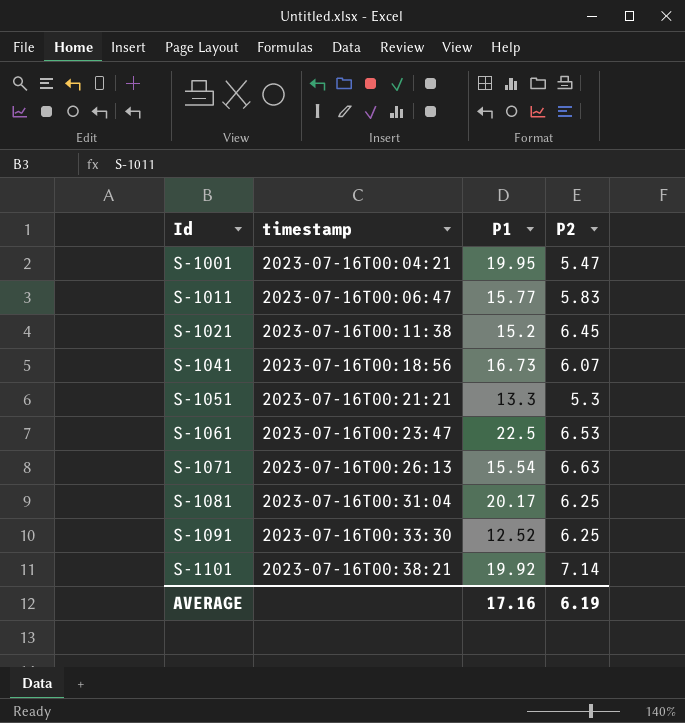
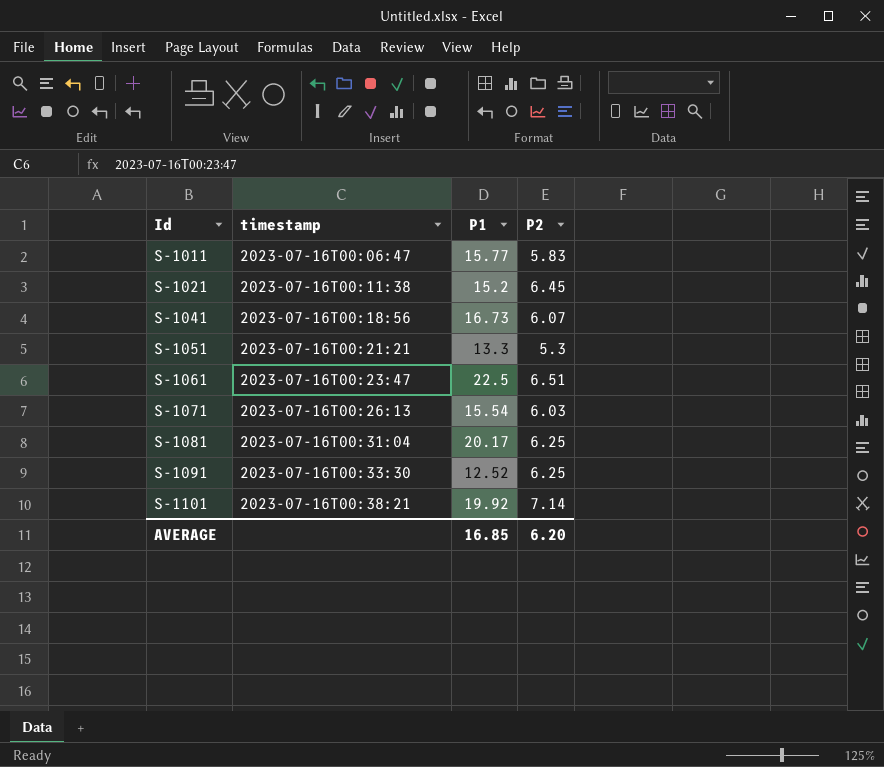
row S-1001: 2023-07-16T00:04:21 | 19.95 | 5.47 -> none
S-1061 | P2: 6.53 -> 6.51
S-1071 | P2: 6.63 -> 6.03
AVERAGE | P1: 17.16 -> 16.85
AVERAGE | P2: 6.19 -> 6.20

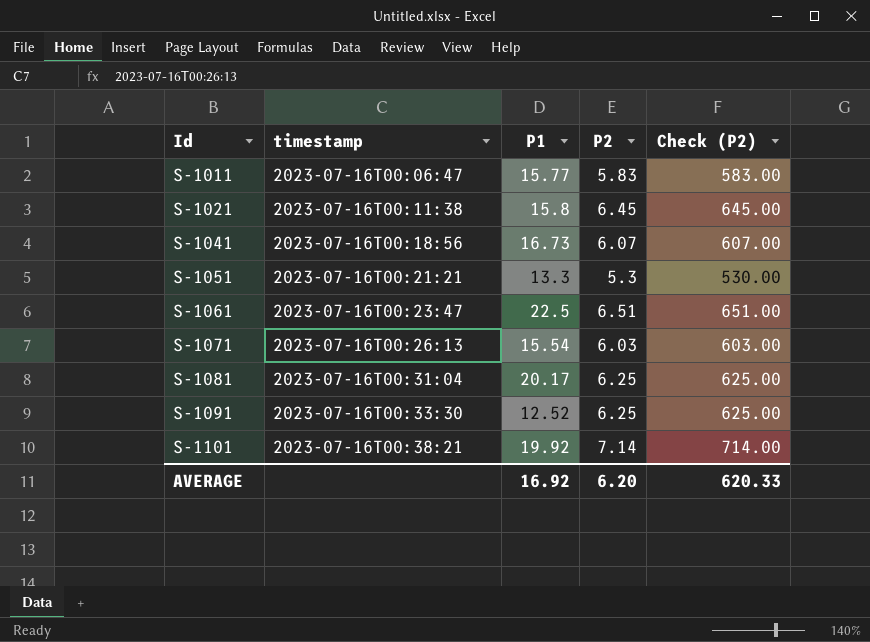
column Check (P2) | formula: none -> [P2] * 100
S-1021 | P1: 15.2 -> 15.8
AVERAGE | P1: 16.85 -> 16.92

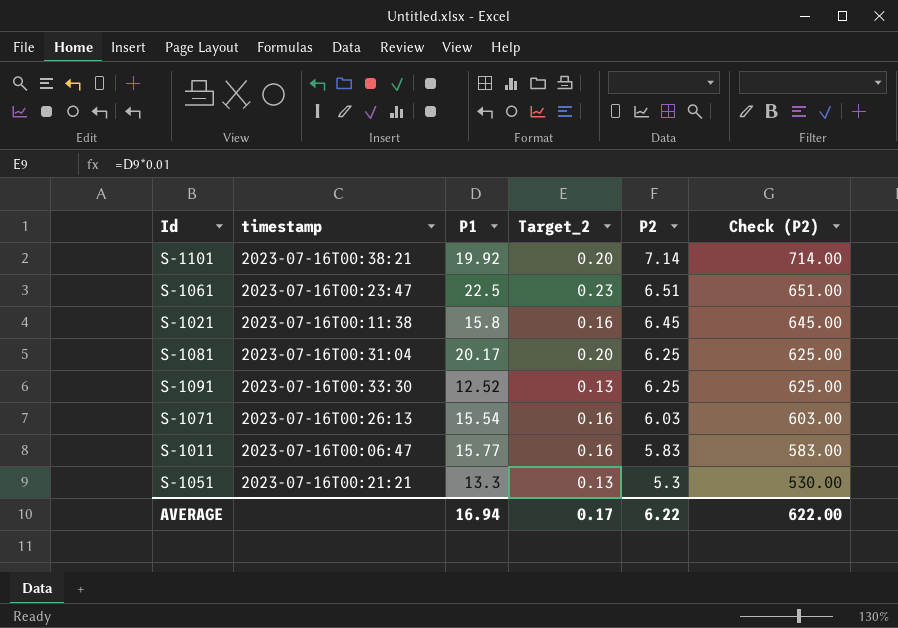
row order: Id ascending -> P2 descending
column Target_2 | formula: none -> [P1] * 0.01
row S-1041: 2023-07-16T00:18:56 | 16.73 | 6.07 | 607.00 -> none
AVERAGE | P1: 16.92 -> 16.94
AVERAGE | P2: 6.20 -> 6.22
AVERAGE | Check (P2): 620.33 -> 622.00

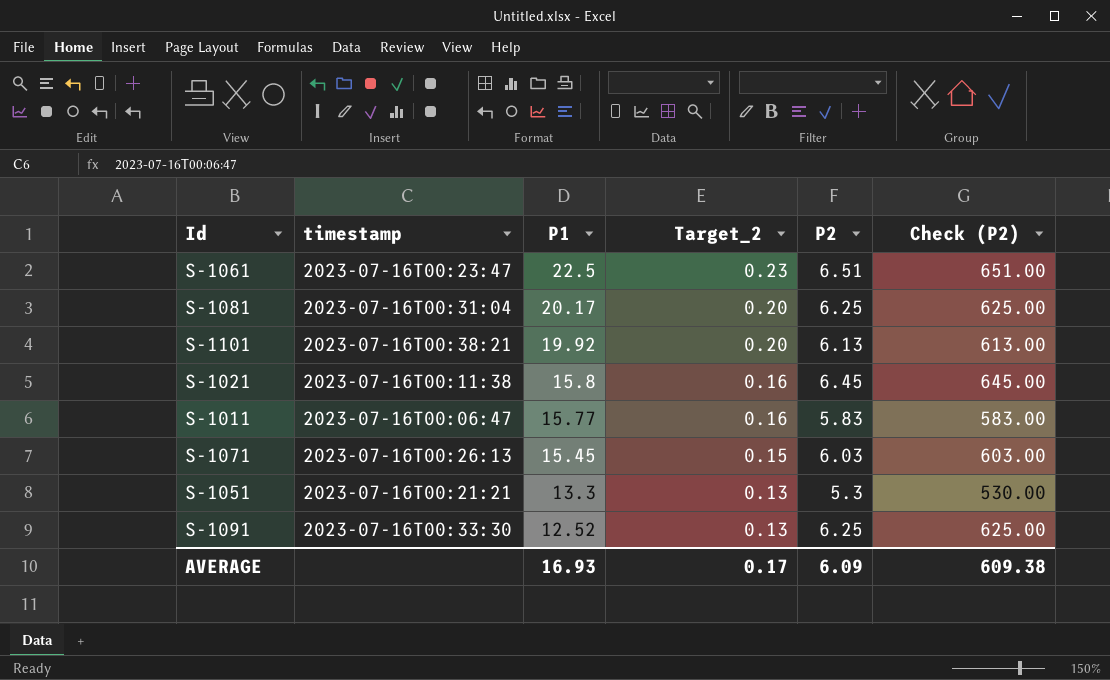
row order: P2 descending -> P1 descending
S-1101 | P2: 7.14 -> 6.13
S-1101 | Check (P2): 714.00 -> 613.00
S-1071 | P1: 15.54 -> 15.45
S-1071 | Target_2: 0.16 -> 0.15
AVERAGE | P1: 16.94 -> 16.93
AVERAGE | P2: 6.22 -> 6.09
AVERAGE | Check (P2): 622.00 -> 609.38

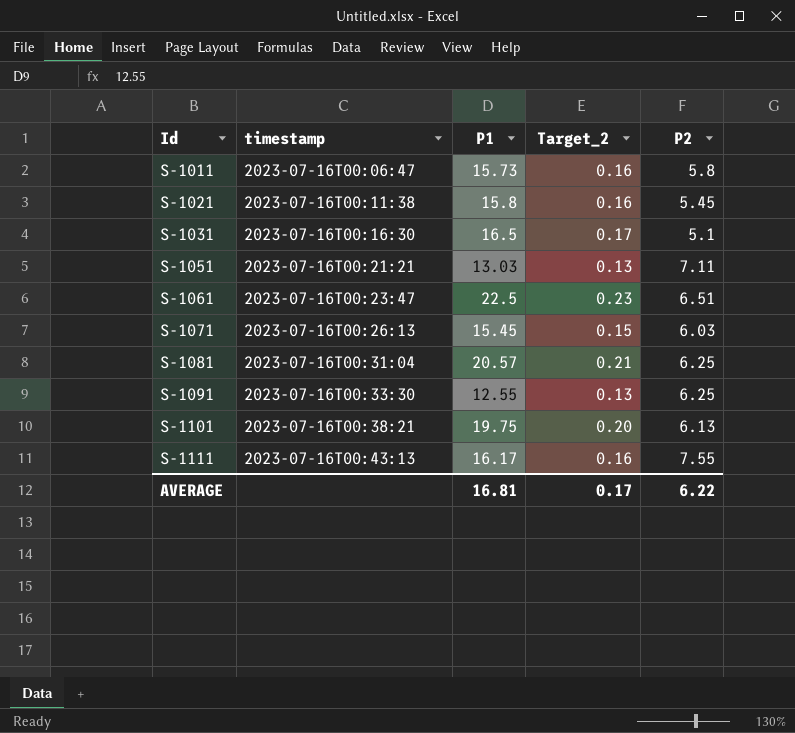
row order: P1 descending -> Id ascending
column Check (P2) | formula: [P2] * 100 -> none
S-1011 | P1: 15.77 -> 15.73
S-1011 | P2: 5.83 -> 5.8
S-1021 | P2: 6.45 -> 5.45
row S-1031: none -> 2023-07-16T00:16:30 | 16.5 | 0.17 | 5.1
S-1051 | P1: 13.3 -> 13.03
S-1051 | P2: 5.3 -> 7.11
S-1081 | P1: 20.17 -> 20.57
S-1081 | Target_2: 0.20 -> 0.21
S-1091 | P1: 12.52 -> 12.55
S-1101 | P1: 19.92 -> 19.75
row S-1111: none -> 2023-07-16T00:43:13 | 16.17 | 0.16 | 7.55
AVERAGE | P1: 16.93 -> 16.81
AVERAGE | P2: 6.09 -> 6.22

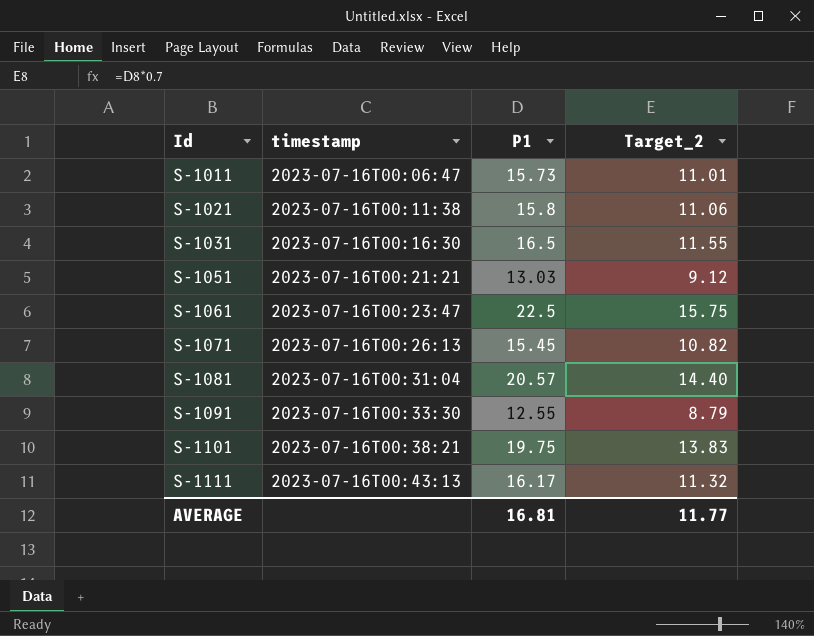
column P2 | position: 5 -> none
column Target_2 | formula: [P1] * 0.01 -> [P1] * 0.7
AVERAGE | Target_2: 0.17 -> 11.77

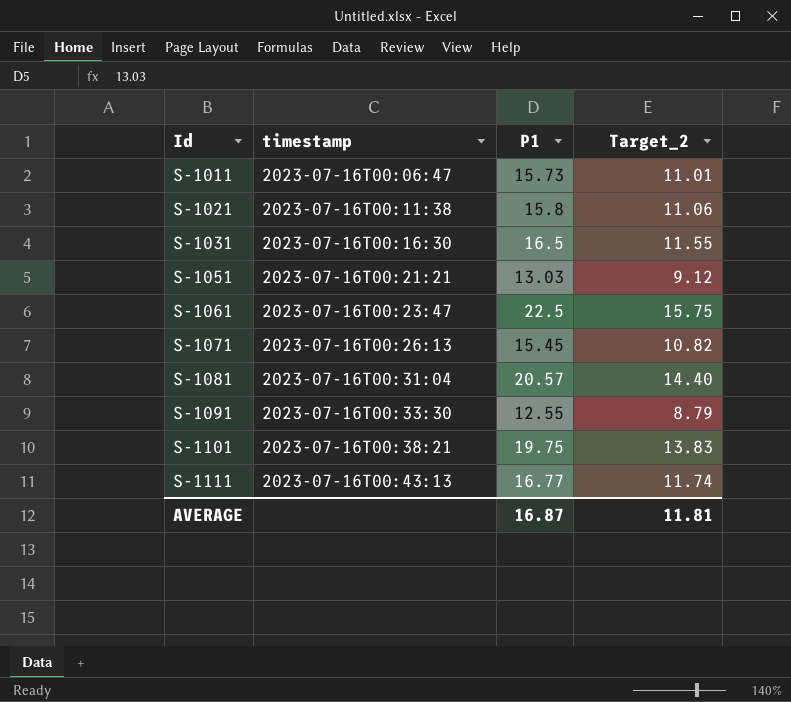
S-1111 | P1: 16.17 -> 16.77
S-1111 | Target_2: 11.32 -> 11.74
AVERAGE | P1: 16.81 -> 16.87
AVERAGE | Target_2: 11.77 -> 11.81

